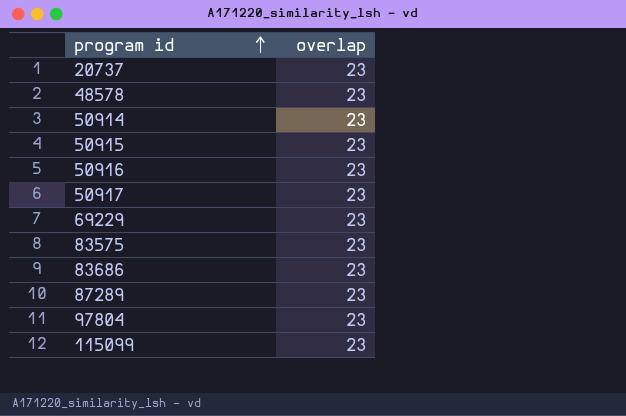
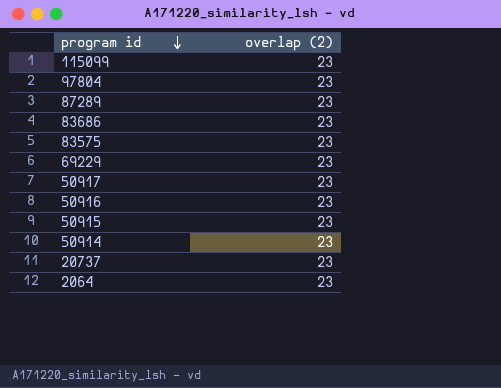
row order: program id ascending -> program id descending
column name: overlap -> overlap (2)
row 48578: 23 -> none
row 2064: none -> 23

